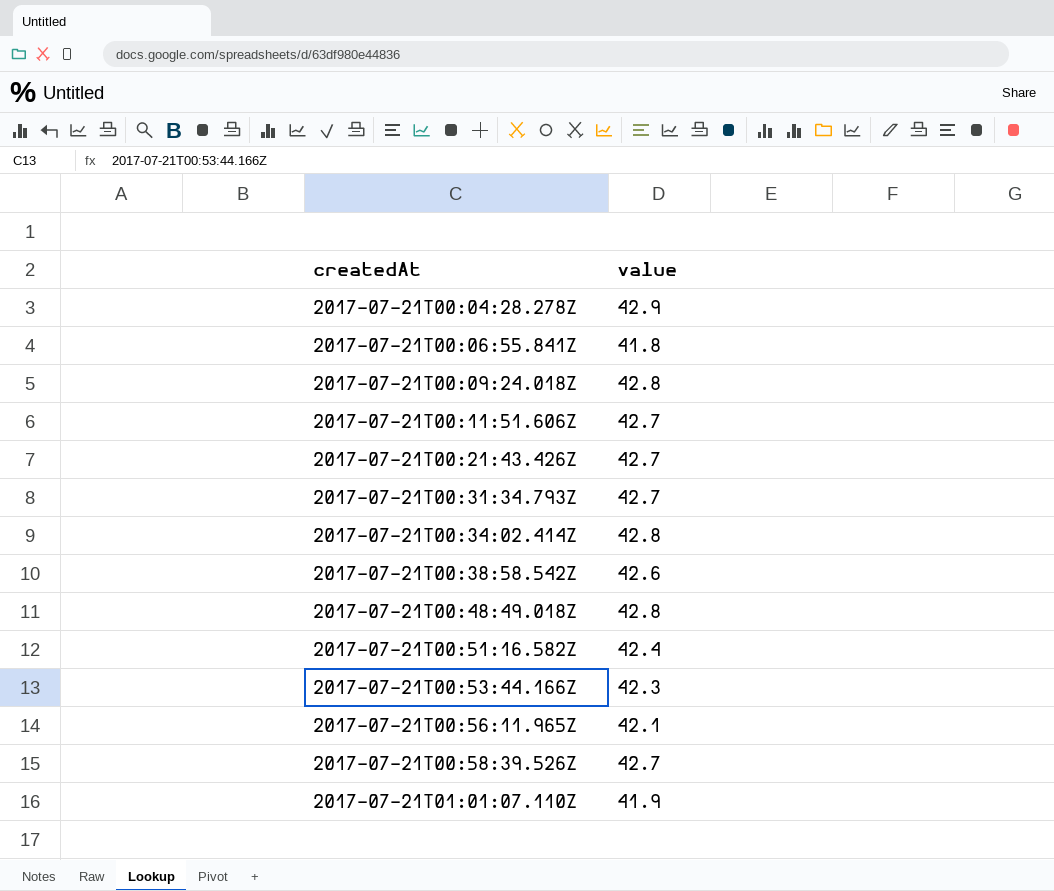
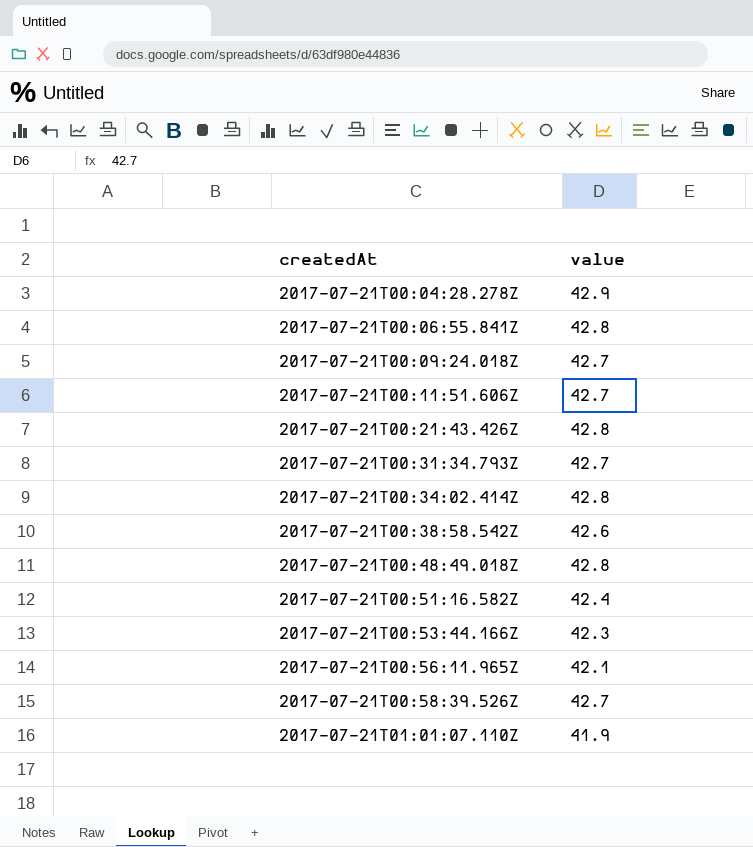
2017-07-21T00:06:55.841Z | value: 41.8 -> 42.8
2017-07-21T00:09:24.018Z | value: 42.8 -> 42.7
2017-07-21T00:21:43.426Z | value: 42.7 -> 42.8

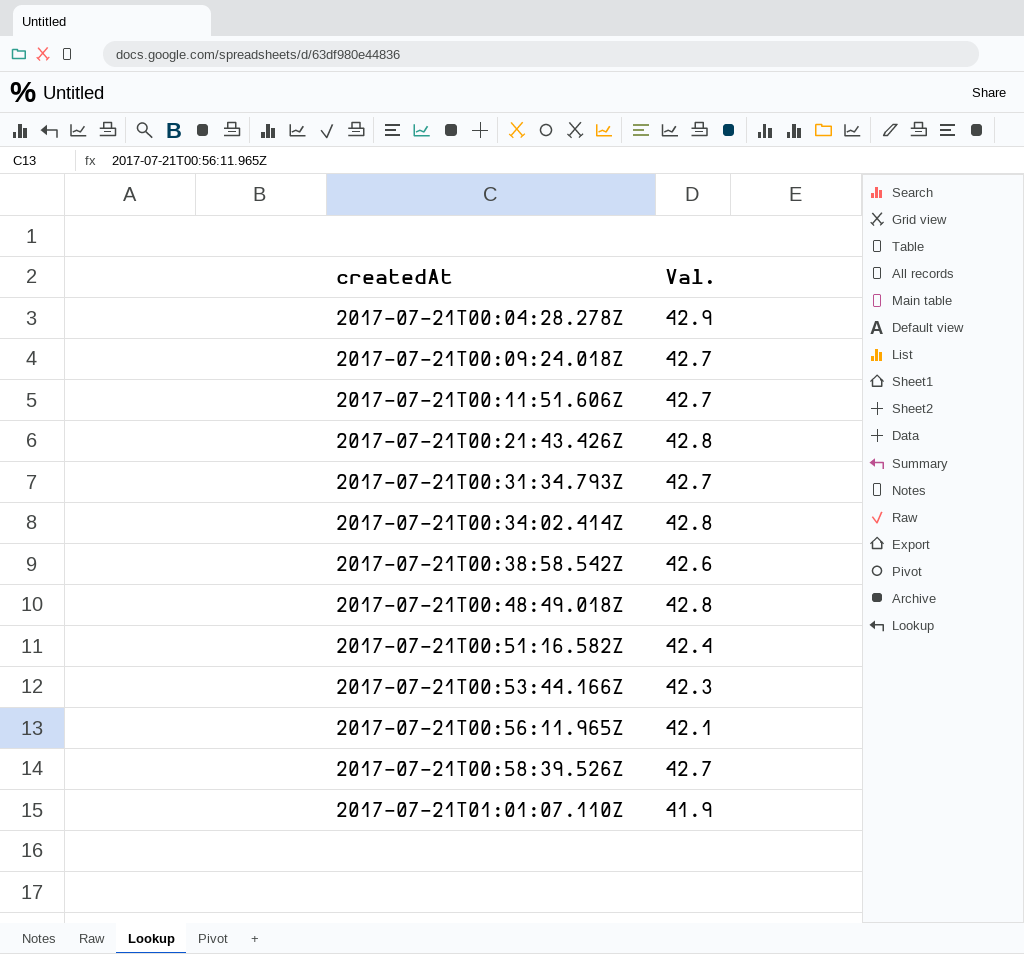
column name: value -> Val.
row 2017-07-21T00:06:55.841Z: 42.8 -> none

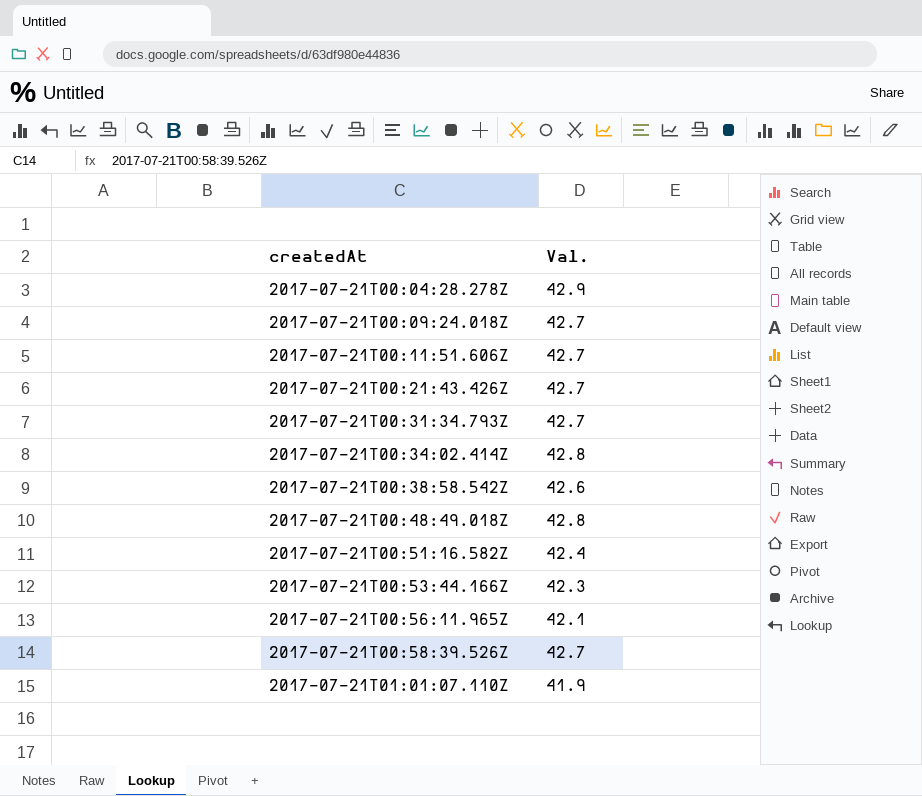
2017-07-21T00:21:43.426Z | Val.: 42.8 -> 42.7

